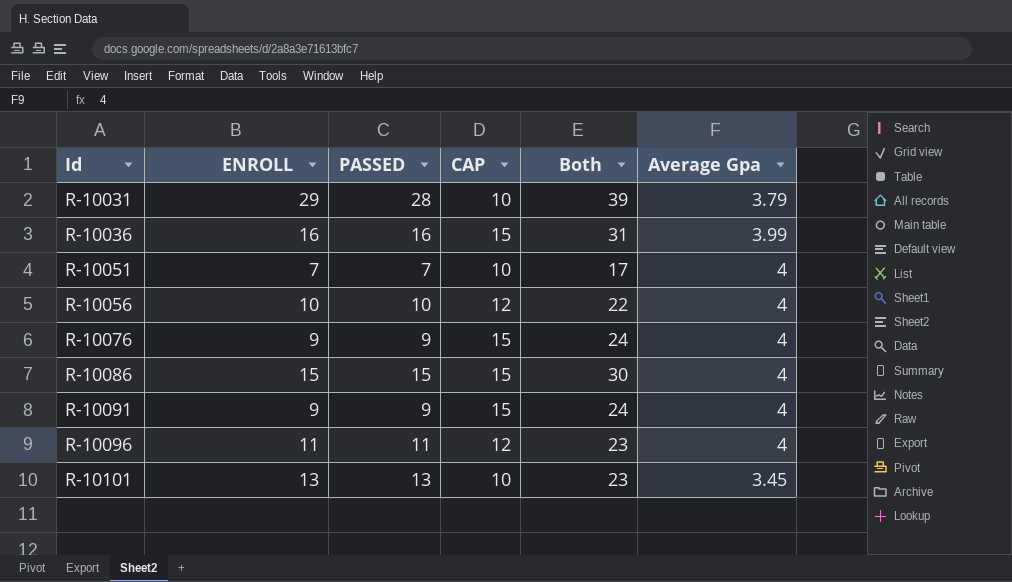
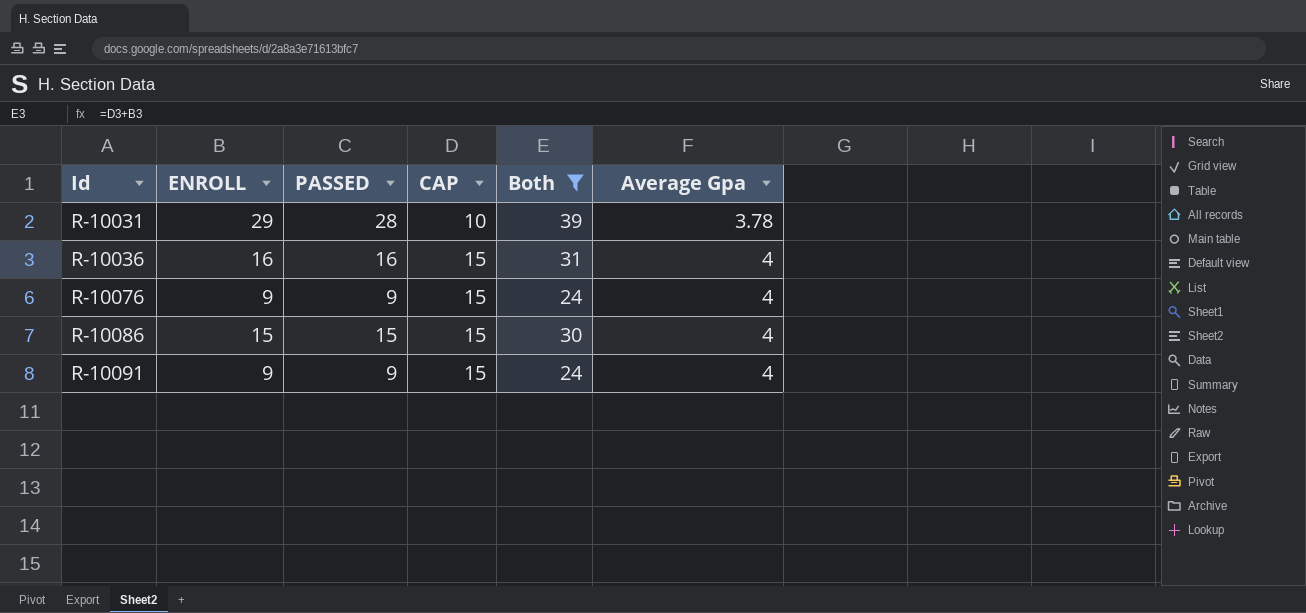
filter: none -> Both >= 24
R-10031 | Average Gpa: 3.79 -> 3.78
R-10036 | Average Gpa: 3.99 -> 4

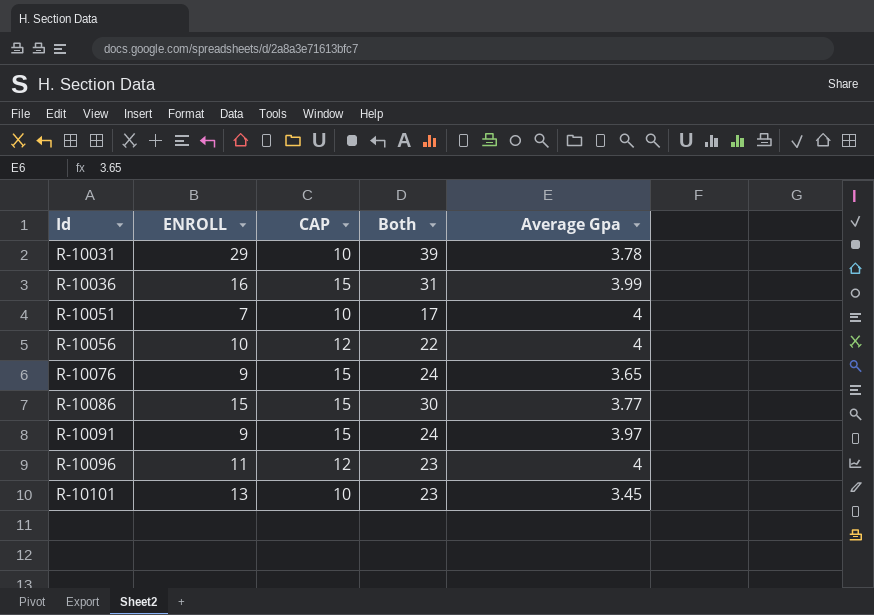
filter: Both >= 24 -> none
column PASSED | position: 3 -> none
R-10036 | Average Gpa: 4 -> 3.99
R-10076 | Average Gpa: 4 -> 3.65
R-10086 | Average Gpa: 4 -> 3.77
R-10091 | Average Gpa: 4 -> 3.97

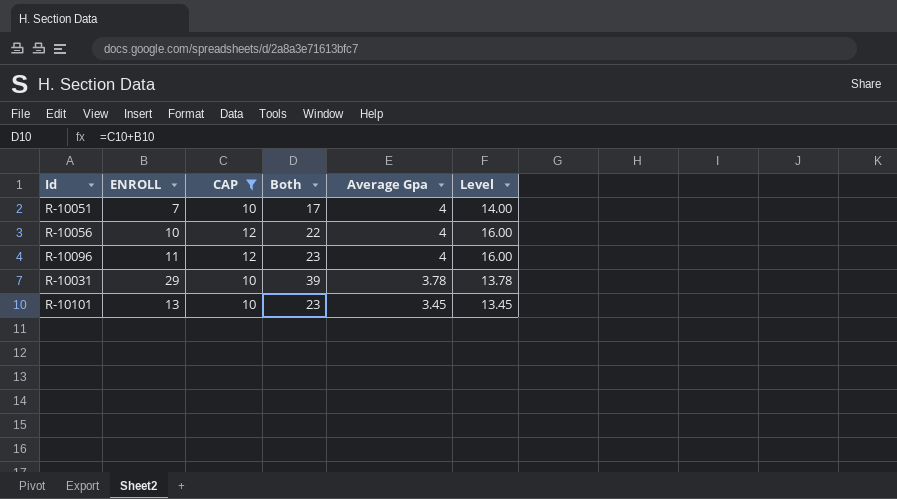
filter: none -> CAP != 15
row order: Id ascending -> Average Gpa descending
column Level | formula: none -> [CAP] + [Average Gpa]

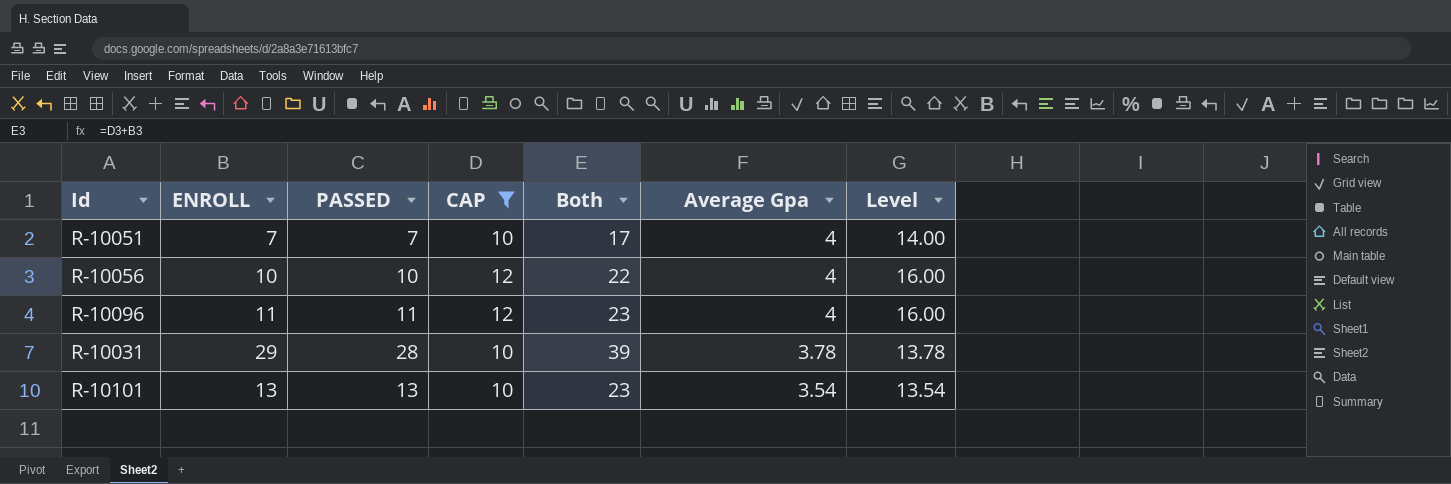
column PASSED | position: none -> 3
R-10101 | Average Gpa: 3.45 -> 3.54
R-10101 | Level: 13.45 -> 13.54

